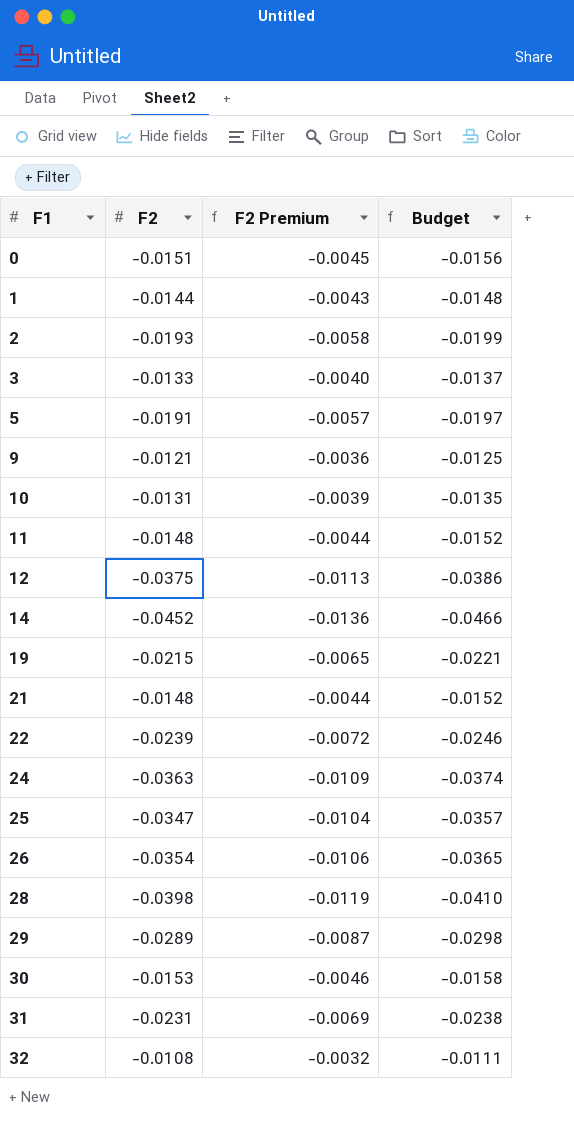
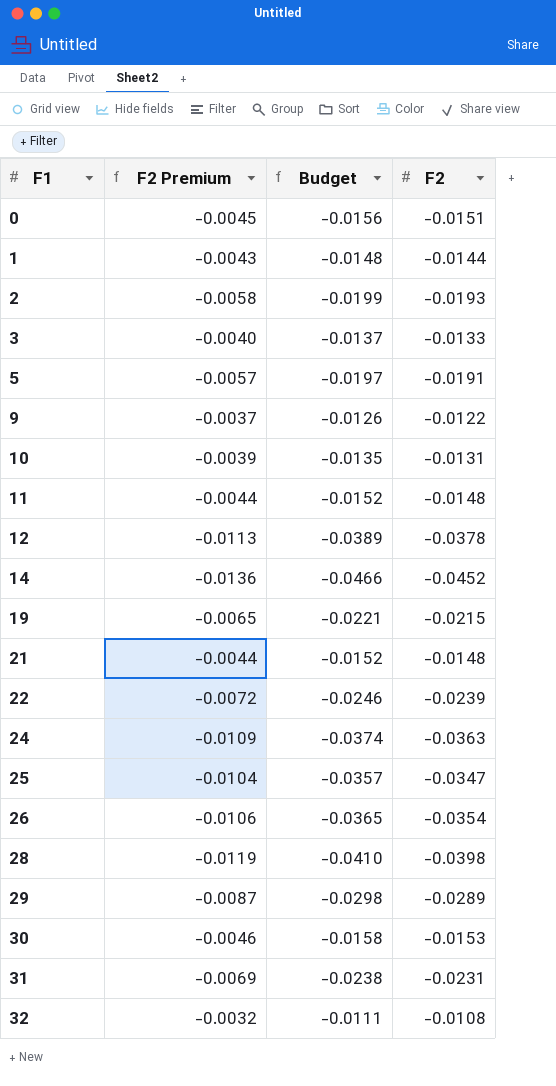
column F2 | position: 2 -> 4
9 | F2 Premium: -0.0036 -> -0.0037
9 | Budget: -0.0125 -> -0.0126
9 | F2: -0.0121 -> -0.0122
12 | Budget: -0.0386 -> -0.0389
12 | F2: -0.0375 -> -0.0378

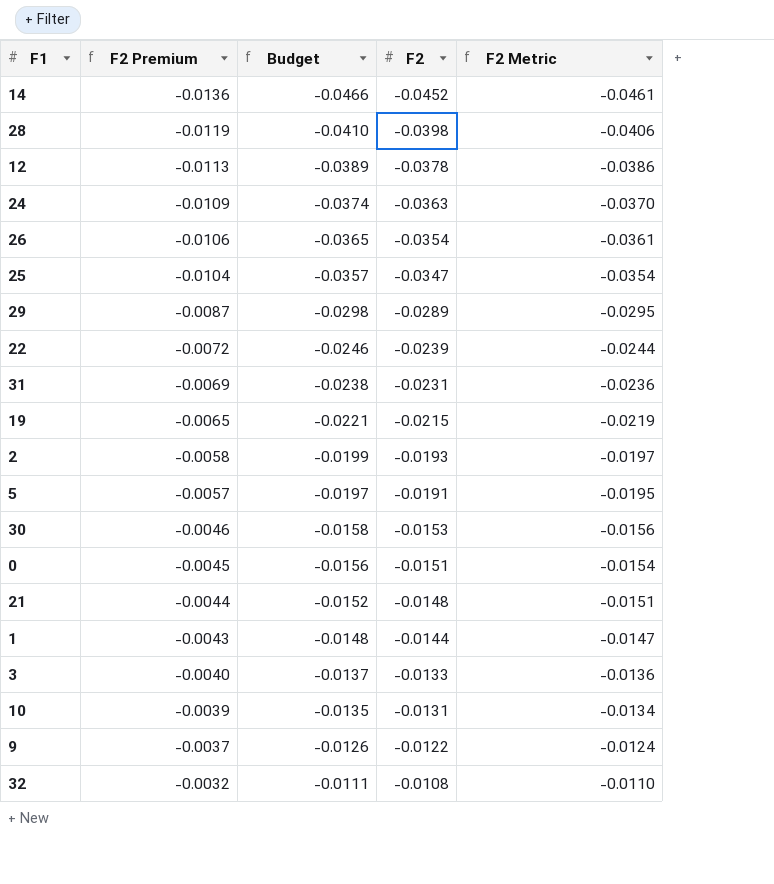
row order: F1 ascending -> F2 Premium ascending
column F2 Metric | formula: none -> [F2] * 1.02
row 11: -0.0044 | -0.0152 | -0.0148 -> none

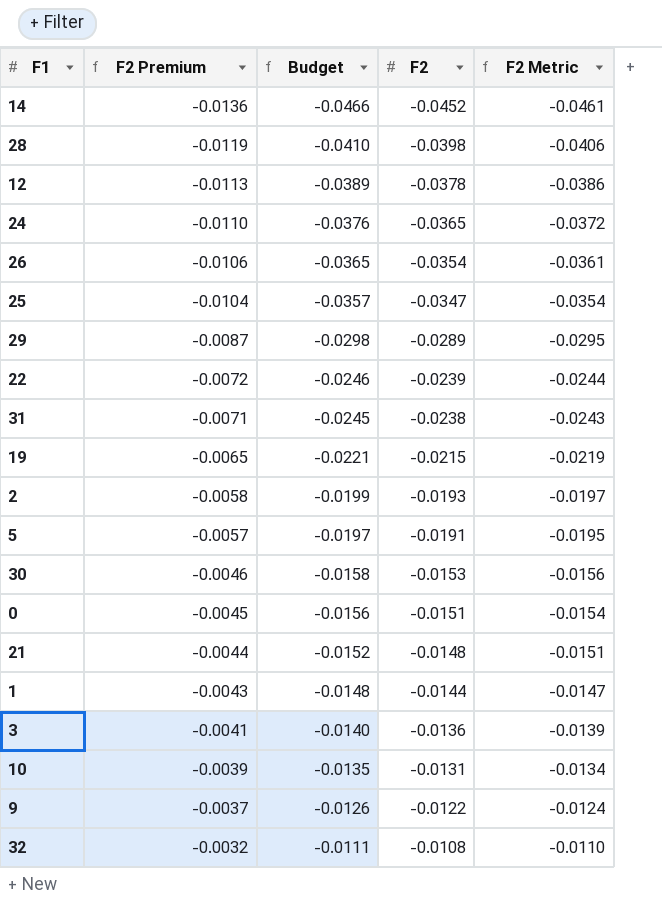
24 | F2 Premium: -0.0109 -> -0.0110
24 | Budget: -0.0374 -> -0.0376
24 | F2: -0.0363 -> -0.0365
24 | F2 Metric: -0.0370 -> -0.0372
31 | F2 Premium: -0.0069 -> -0.0071
31 | Budget: -0.0238 -> -0.0245
31 | F2: -0.0231 -> -0.0238
31 | F2 Metric: -0.0236 -> -0.0243
3 | F2 Premium: -0.0040 -> -0.0041
3 | Budget: -0.0137 -> -0.0140
3 | F2: -0.0133 -> -0.0136
3 | F2 Metric: -0.0136 -> -0.0139

